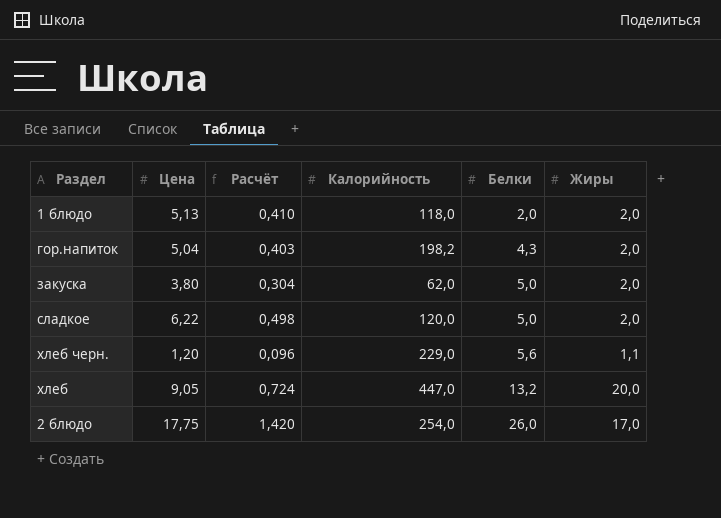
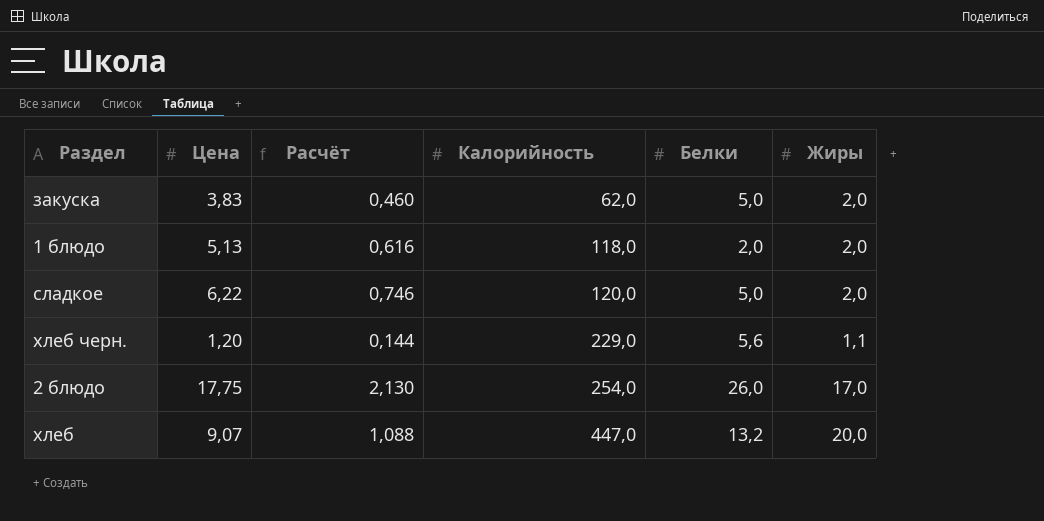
row order: Белки ascending -> Калорийность ascending
column Расчёт | formula: [Цена] * 0,08 -> [Цена] * 0,12
row гор.напиток: 5,04 | 0,403 | 198,2 | 4,3 | 2,0 -> none
закуска | Цена: 3,80 -> 3,83
хлеб | Цена: 9,05 -> 9,07

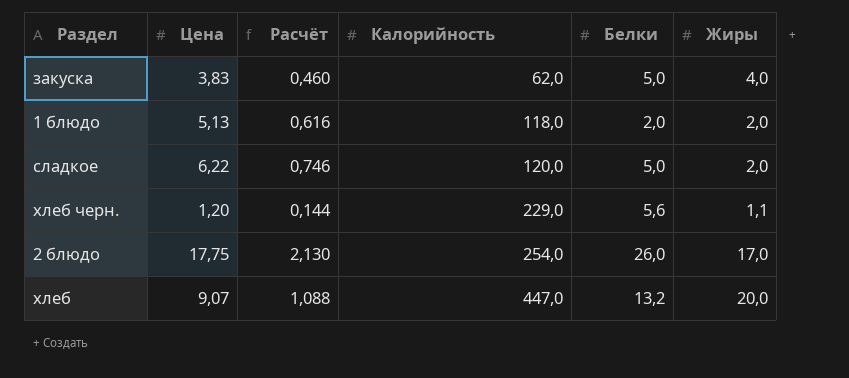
закуска | Жиры: 2,0 -> 4,0

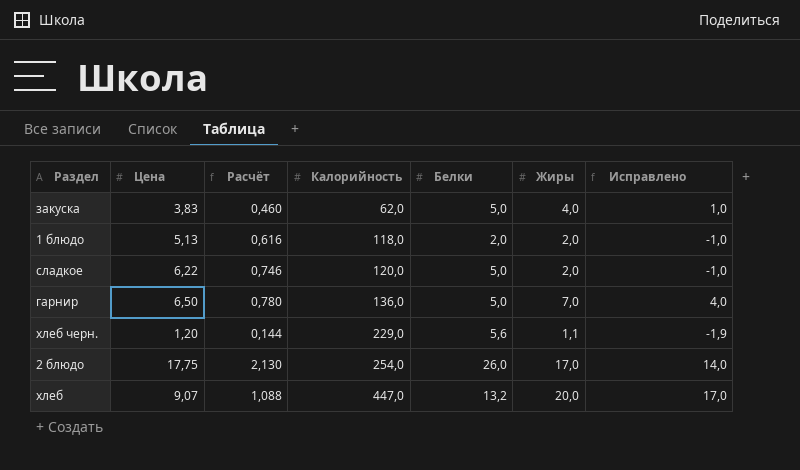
column Исправлено | formula: none -> [Жиры] - 3
row гарнир: none -> 6,50 | 0,780 | 136,0 | 5,0 | 7,0 | 4,0

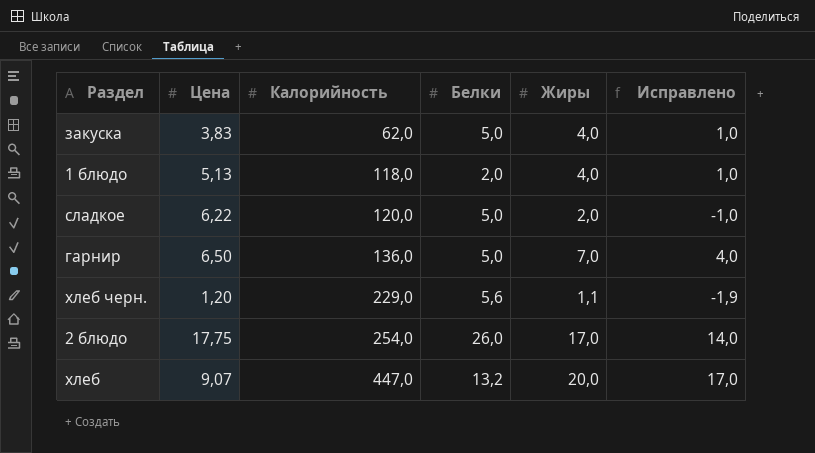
column Расчёт | formula: [Цена] * 0,12 -> none
1 блюдо | Жиры: 2,0 -> 4,0
1 блюдо | Исправлено: -1,0 -> 1,0

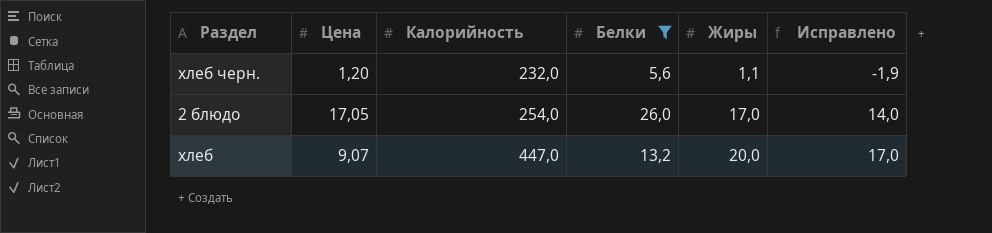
filter: none -> Белки >= 5,6
хлеб черн. | Калорийность: 229,0 -> 232,0
2 блюдо | Цена: 17,75 -> 17,05

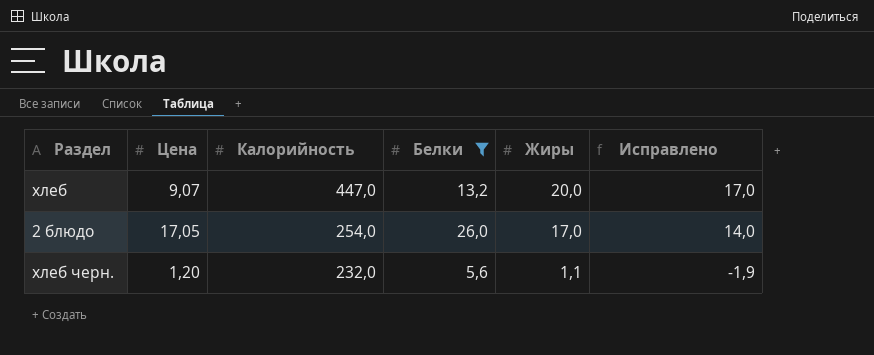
row order: Калорийность ascending -> Калорийность descending

